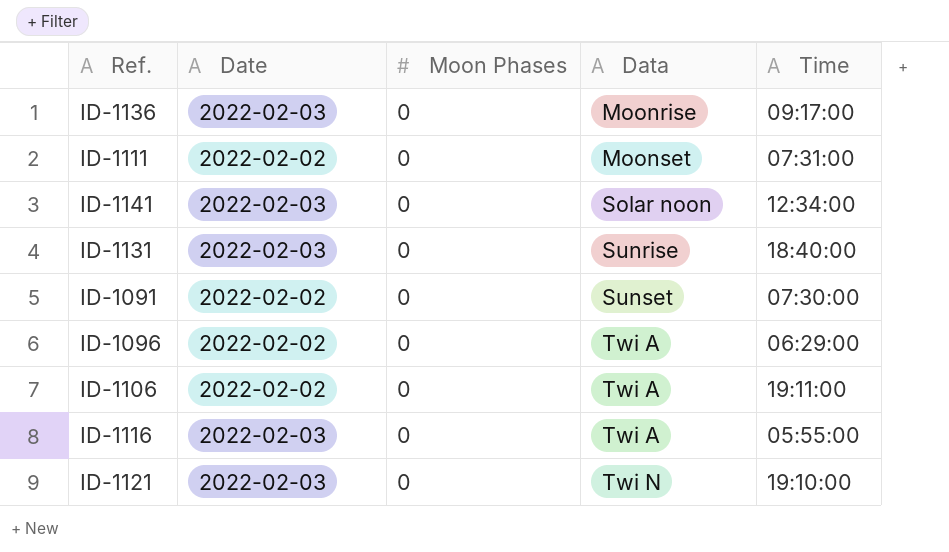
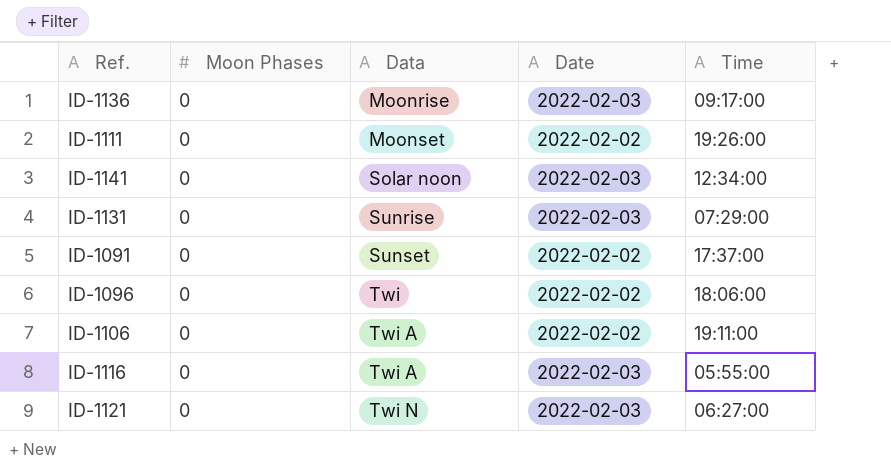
column Date | position: 2 -> 4
ID-1111 | Time: 07:31:00 -> 19:26:00
ID-1131 | Time: 18:40:00 -> 07:29:00
ID-1091 | Time: 07:30:00 -> 17:37:00
ID-1096 | Data: Twi A -> Twi
ID-1096 | Time: 06:29:00 -> 18:06:00
ID-1121 | Time: 19:10:00 -> 06:27:00

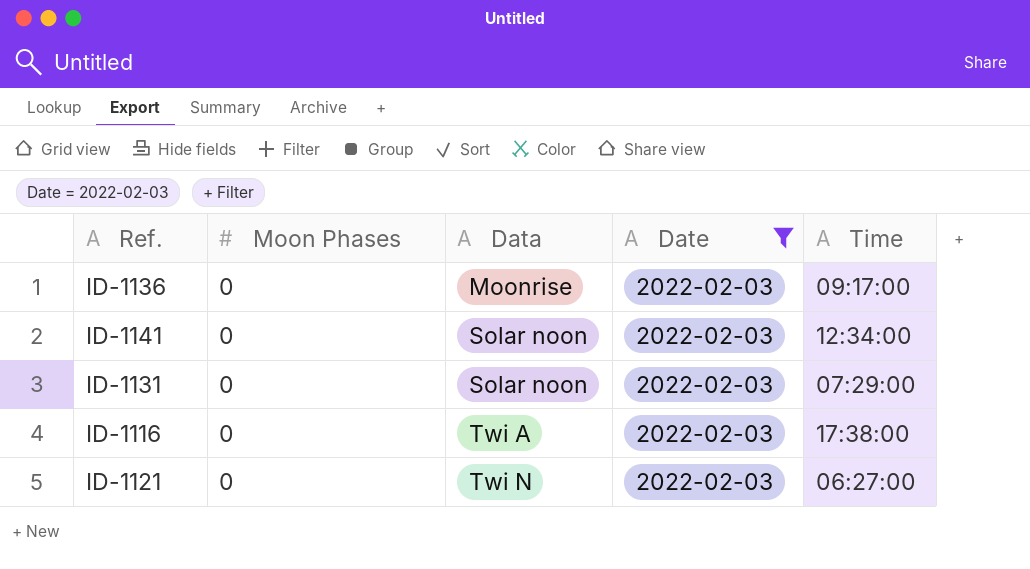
filter: none -> Date = 2022-02-03
ID-1131 | Data: Sunrise -> Solar noon
ID-1116 | Time: 05:55:00 -> 17:38:00

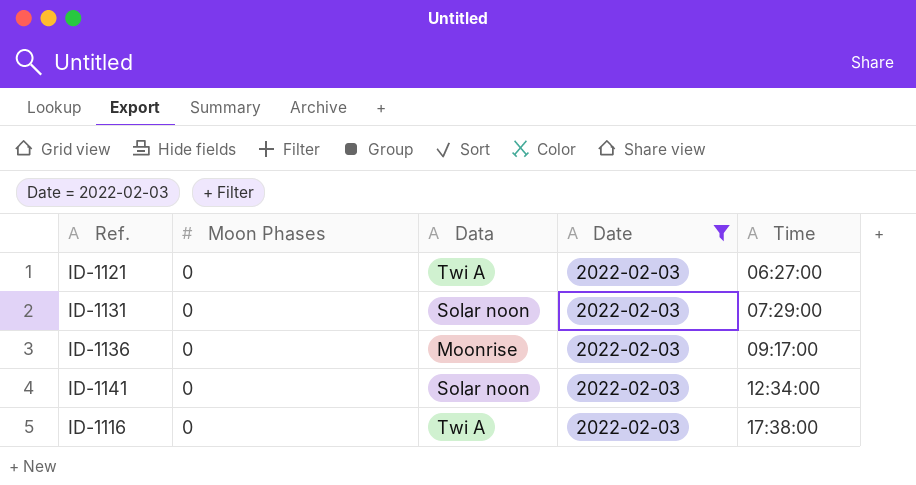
row order: Data ascending -> Time ascending
ID-1121 | Data: Twi N -> Twi A

